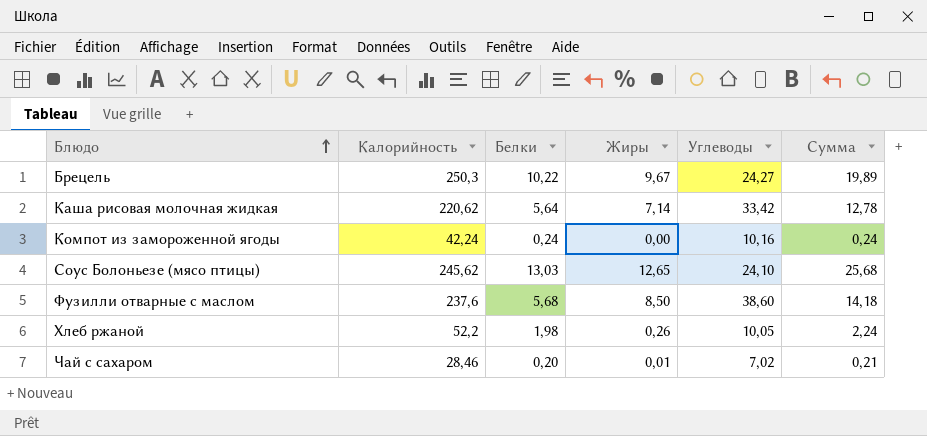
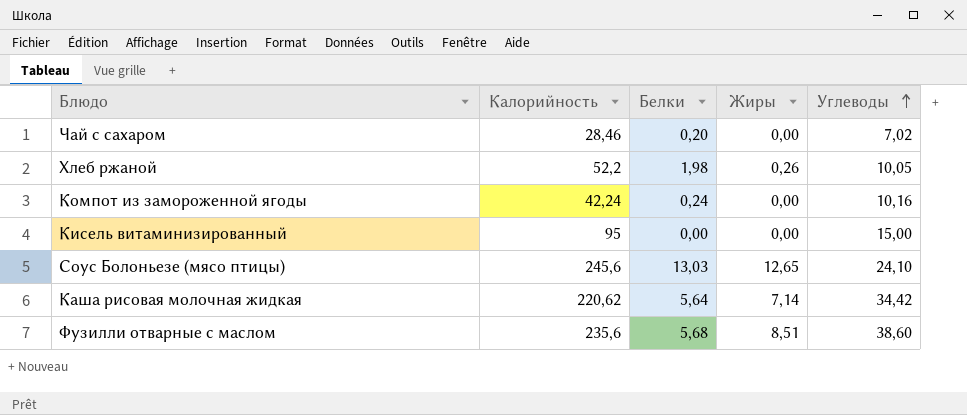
row order: Блюдо ascending -> Углеводы ascending
column Сумма | formula: [Белки] + [Жиры] -> none
row Брецель: 250,3 | 10,22 | 9,67 | 24,27 | 19,89 -> none
Чай с сахаром | Жиры: 0,01 -> 0,00
row Кисель витаминизированный: none -> 95 | 0,00 | 0,00 | 15,00
Соус Болоньезе (мясо птицы) | Калорийность: 245,62 -> 245,6
Каша рисовая молочная жидкая | Углеводы: 33,42 -> 34,42
Фузилли отварные с маслом | Калорийность: 237,6 -> 235,6
Фузилли отварные с маслом | Жиры: 8,50 -> 8,51

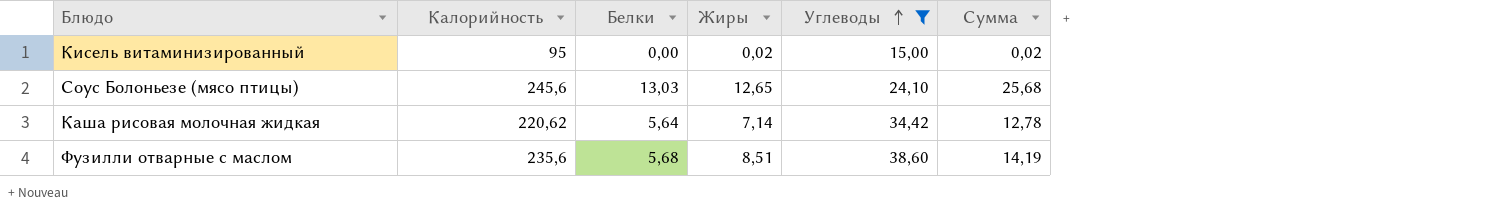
filter: none -> Углеводы >= 15,00
column Сумма | formula: none -> [Белки] + [Жиры]
Кисель витаминизированный | Жиры: 0,00 -> 0,02

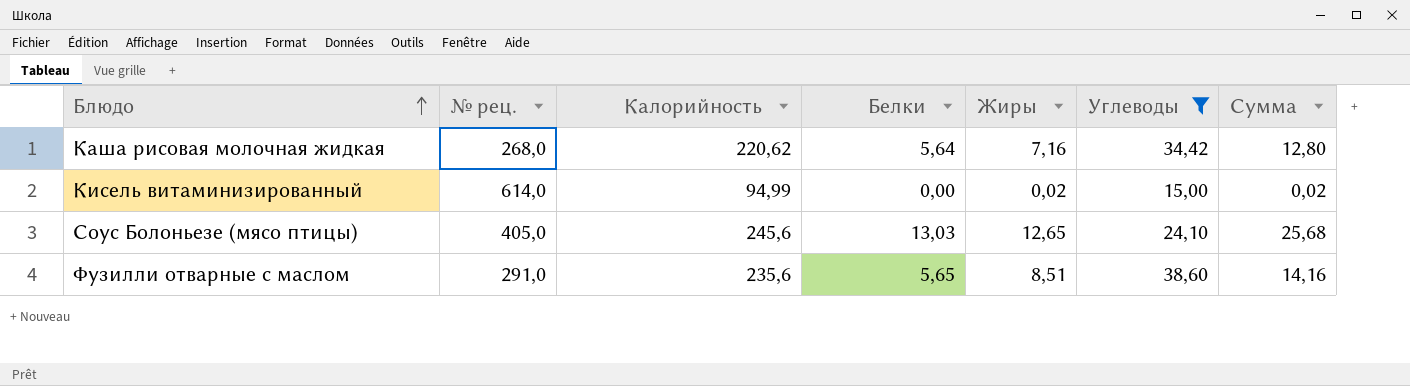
row order: Углеводы ascending -> Блюдо ascending
column № рец. | position: none -> 2
Каша рисовая молочная жидкая | Жиры: 7,14 -> 7,16
Каша рисовая молочная жидкая | Сумма: 12,78 -> 12,80
Кисель витаминизированный | Калорийность: 95 -> 94,99
Фузилли отварные с маслом | Белки: 5,68 -> 5,65
Фузилли отварные с маслом | Сумма: 14,19 -> 14,16

